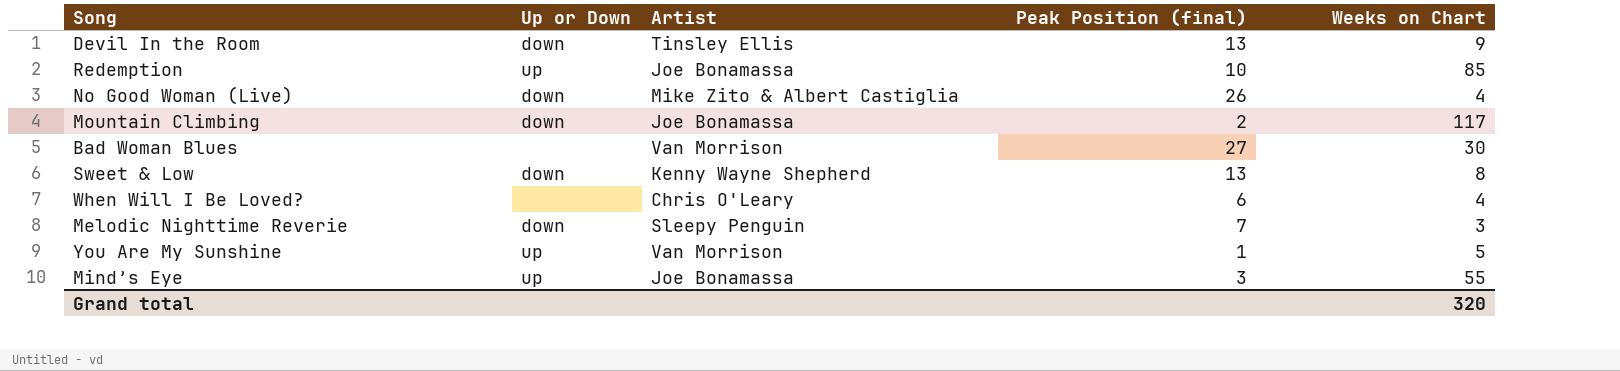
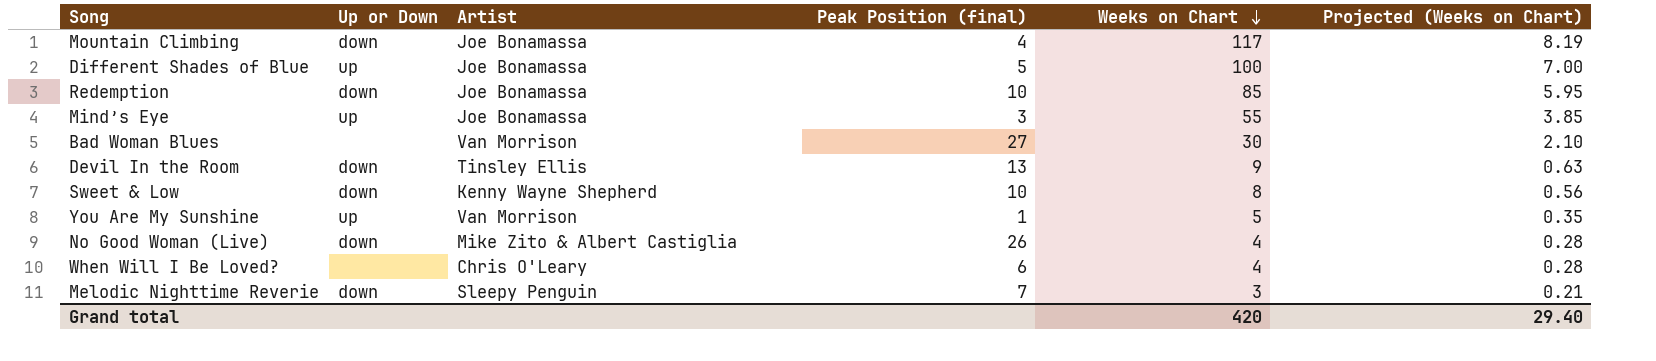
row order: none -> Weeks on Chart descending
column Projected (Weeks on Chart) | formula: none -> [Weeks on Chart] * 0.07
Mountain Climbing | Peak Position (final): 2 -> 4
row Different Shades of Blue: none -> up | Joe Bonamassa | 5 | 100 | 7.00
Redemption | Up or Down: up -> down
Sweet & Low | Peak Position (final): 13 -> 10
Grand total | Weeks on Chart: 320 -> 420

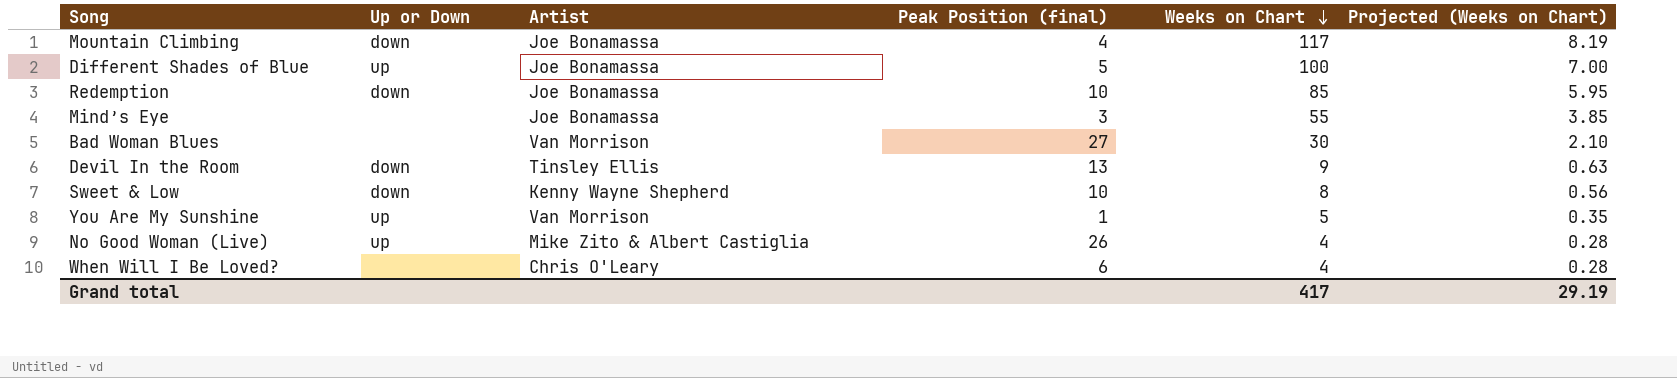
row Melodic Nighttime Reverie: down | Sleepy Penguin | 7 | 3 | 0.21 -> none
Mind’s Eye | Up or Down: up -> none
No Good Woman (Live) | Up or Down: down -> up
Grand total | Weeks on Chart: 420 -> 417
Grand total | Projected (Weeks on Chart): 29.40 -> 29.19

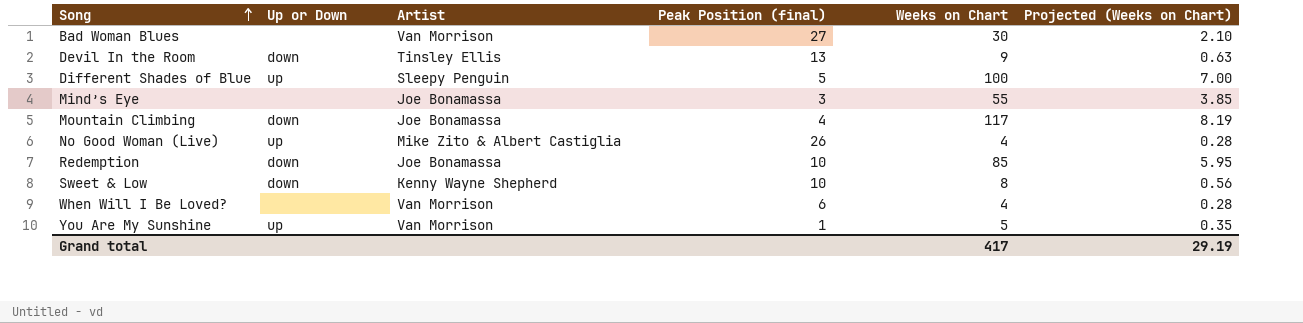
row order: Weeks on Chart descending -> Song ascending
Different Shades of Blue | Artist: Joe Bonamassa -> Sleepy Penguin
When Will I Be Loved? | Artist: Chris O'Leary -> Van Morrison

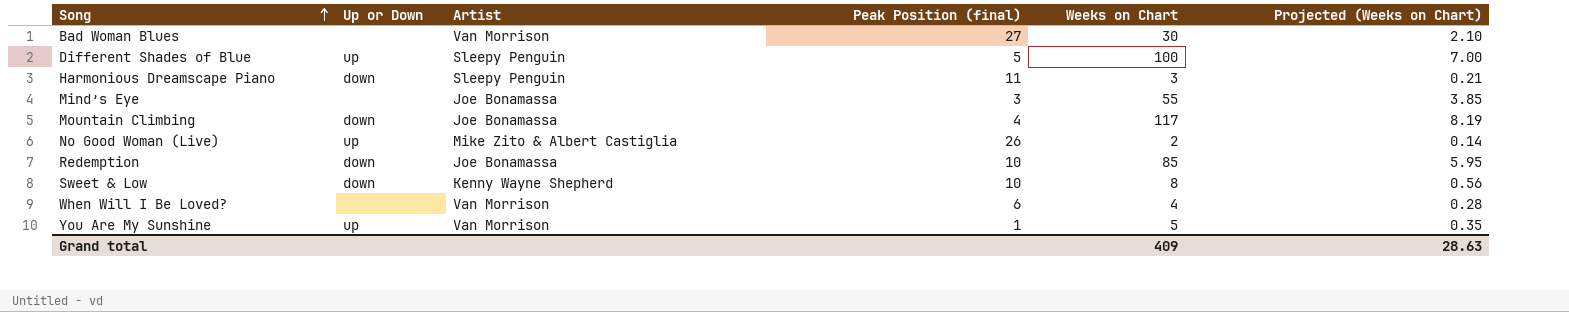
row Devil In the Room: down | Tinsley Ellis | 13 | 9 | 0.63 -> none
row Harmonious Dreamscape Piano: none -> down | Sleepy Penguin | 11 | 3 | 0.21
No Good Woman (Live) | Weeks on Chart: 4 -> 2
No Good Woman (Live) | Projected (Weeks on Chart): 0.28 -> 0.14
Grand total | Weeks on Chart: 417 -> 409
Grand total | Projected (Weeks on Chart): 29.19 -> 28.63

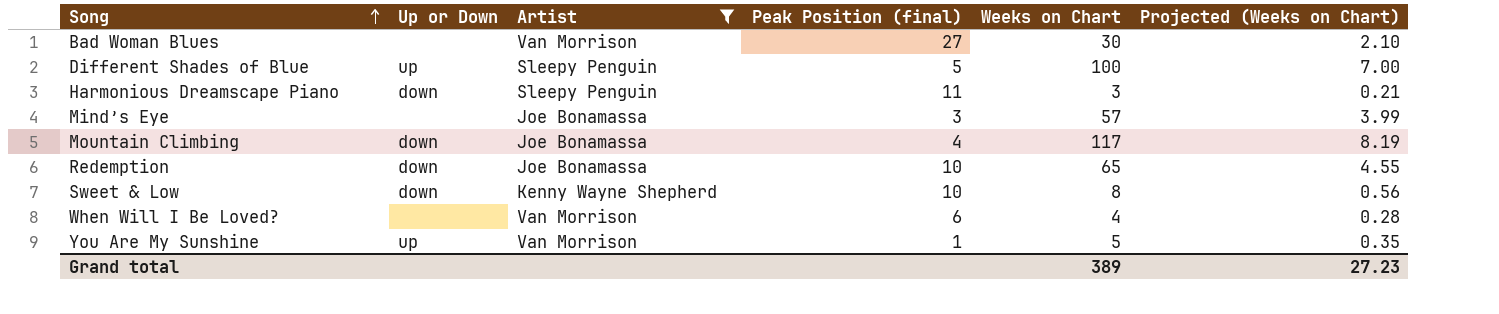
filter: none -> Artist != Mike Zito & Albert Castiglia
Mind’s Eye | Weeks on Chart: 55 -> 57
Mind’s Eye | Projected (Weeks on Chart): 3.85 -> 3.99
Redemption | Weeks on Chart: 85 -> 65
Redemption | Projected (Weeks on Chart): 5.95 -> 4.55
Grand total | Weeks on Chart: 409 -> 389
Grand total | Projected (Weeks on Chart): 28.63 -> 27.23

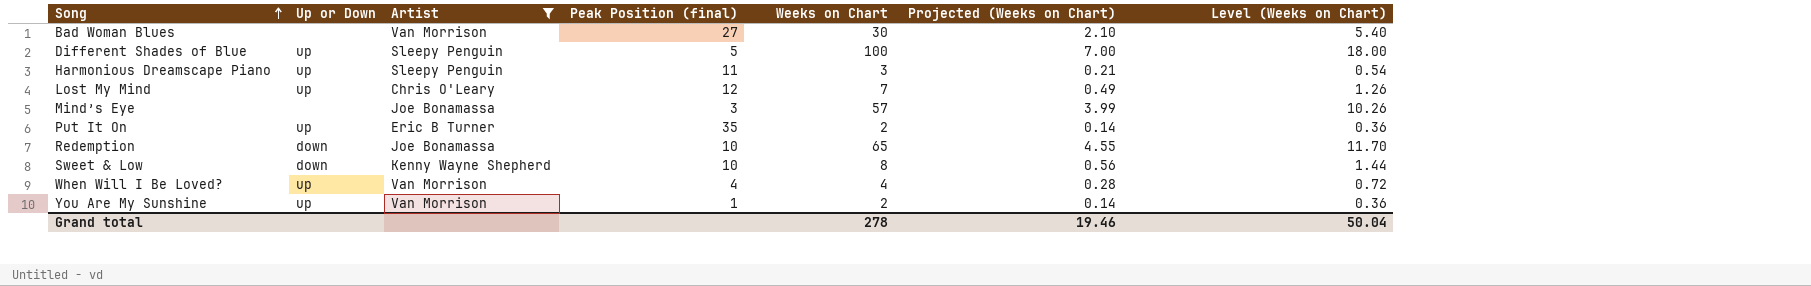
column Level (Weeks on Chart) | formula: none -> [Weeks on Chart] * 0.18
row Mountain Climbing: down | Joe Bonamassa | 4 | 117 | 8.19 -> none
Harmonious Dreamscape Piano | Up or Down: down -> up
row Lost My Mind: none -> up | Chris O'Leary | 12 | 7 | 0.49 | 1.26
row Put It On: none -> up | Eric B Turner | 35 | 2 | 0.14 | 0.36
When Will I Be Loved? | Up or Down: none -> up
When Will I Be Loved? | Peak Position (final): 6 -> 4
You Are My Sunshine | Weeks on Chart: 5 -> 2
You Are My Sunshine | Projected (Weeks on Chart): 0.35 -> 0.14
Grand total | Weeks on Chart: 389 -> 278
Grand total | Projected (Weeks on Chart): 27.23 -> 19.46

